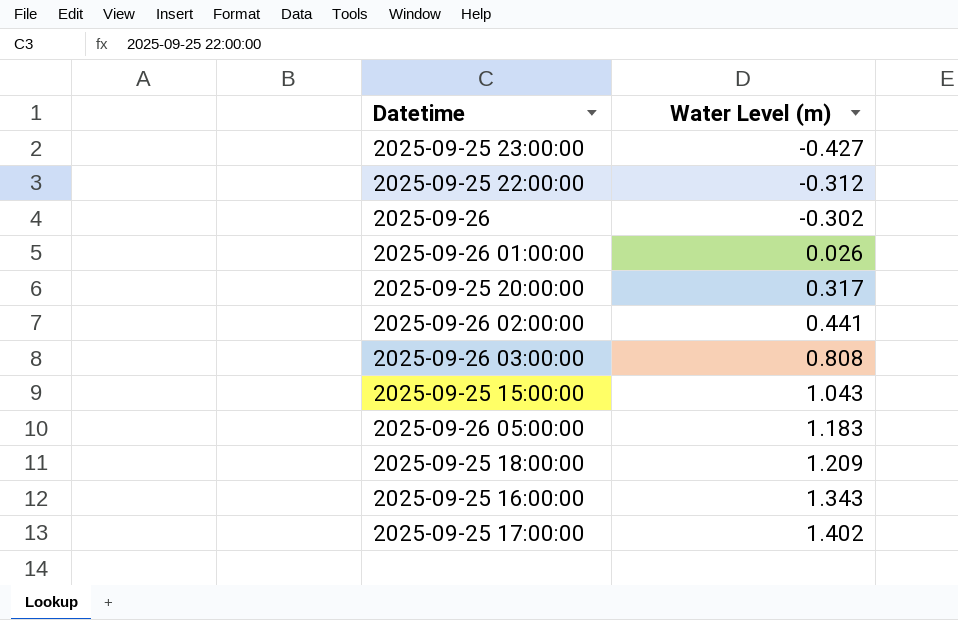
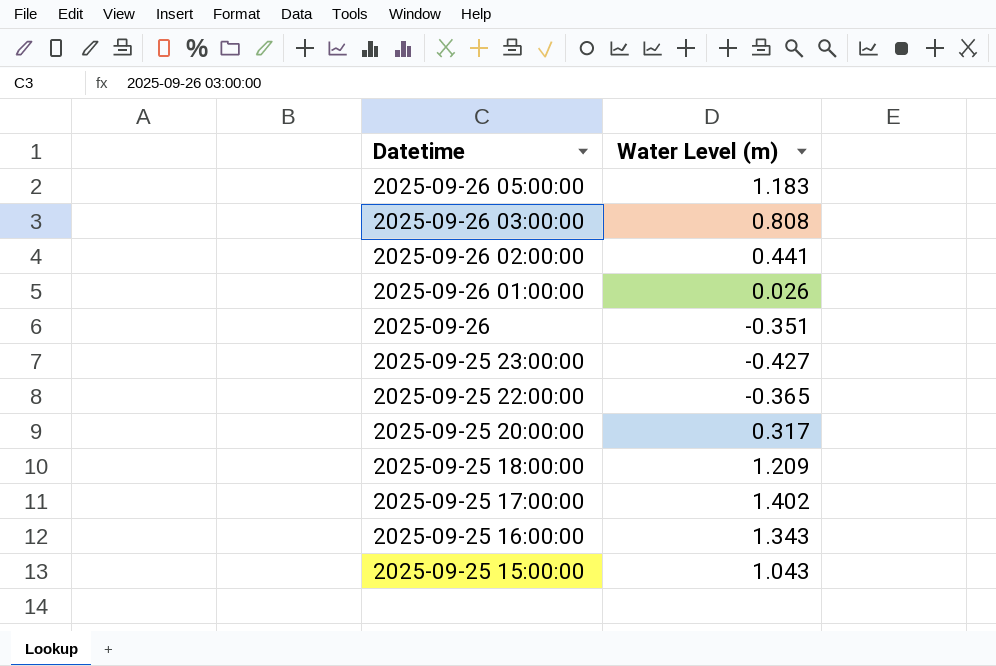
row order: Water Level (m) ascending -> Datetime descending
2025-09-26 | Water Level (m): -0.302 -> -0.351
2025-09-25 22:00:00 | Water Level (m): -0.312 -> -0.365

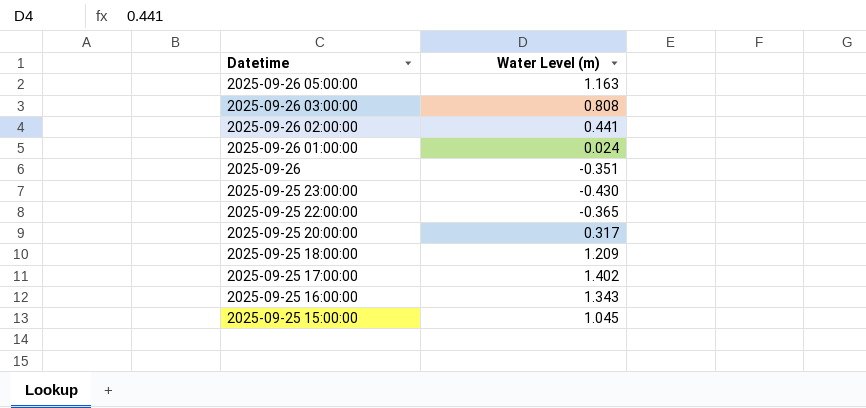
2025-09-26 05:00:00 | Water Level (m): 1.183 -> 1.163
2025-09-26 01:00:00 | Water Level (m): 0.026 -> 0.024
2025-09-25 23:00:00 | Water Level (m): -0.427 -> -0.430
2025-09-25 15:00:00 | Water Level (m): 1.043 -> 1.045

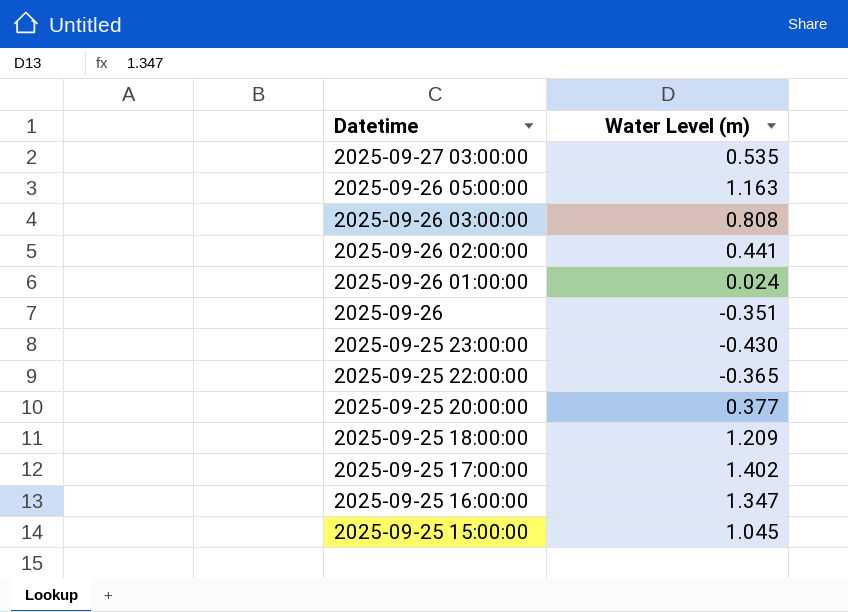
row 2025-09-27 03:00:00: none -> 0.535
2025-09-25 20:00:00 | Water Level (m): 0.317 -> 0.377
2025-09-25 16:00:00 | Water Level (m): 1.343 -> 1.347

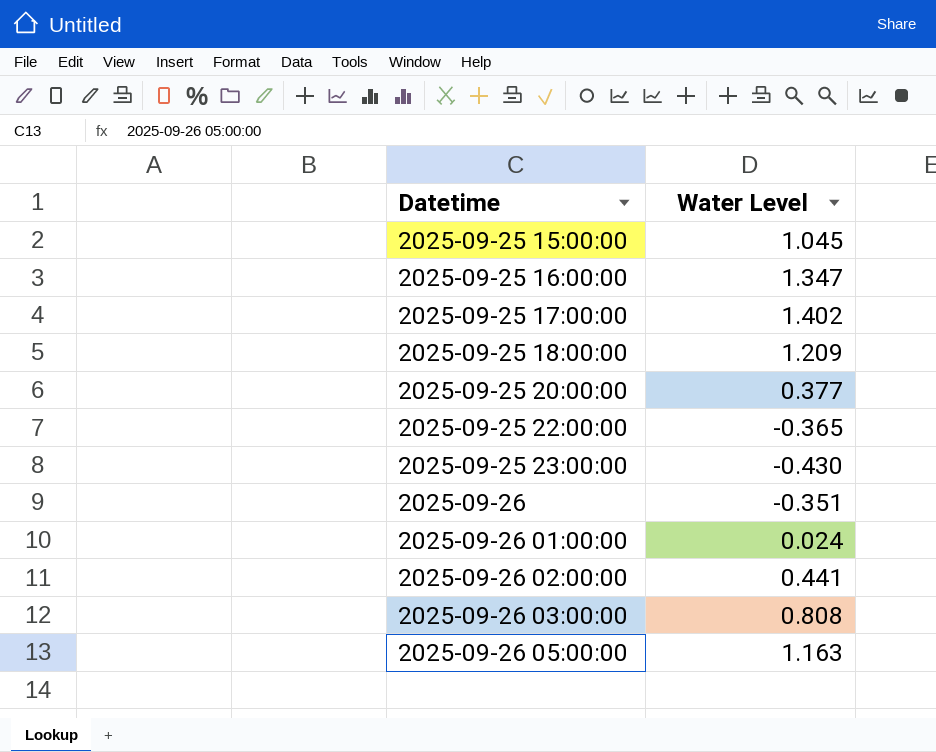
row order: Datetime descending -> Datetime ascending
column name: Water Level (m) -> Water Level
row 2025-09-27 03:00:00: 0.535 -> none

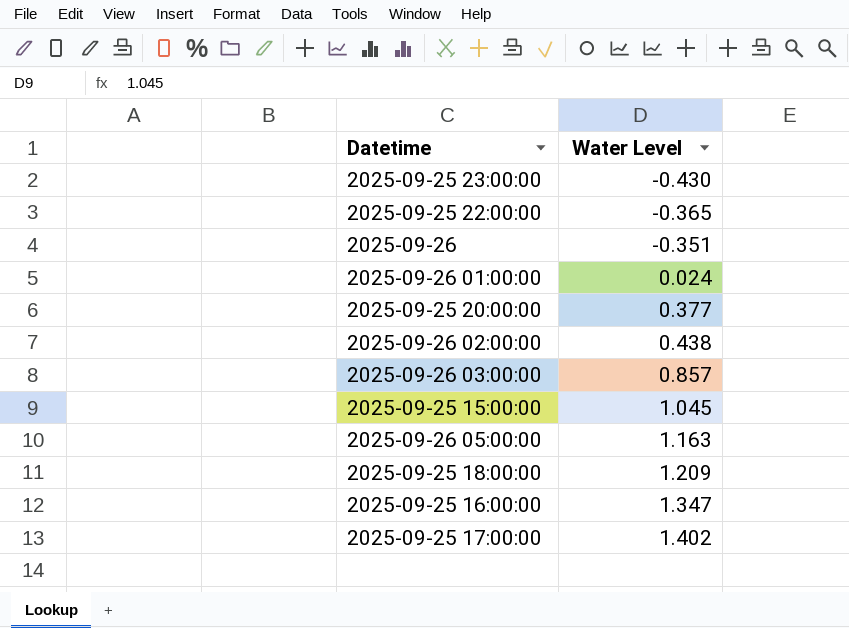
row order: Datetime ascending -> Water Level ascending
2025-09-26 02:00:00 | Water Level: 0.441 -> 0.438
2025-09-26 03:00:00 | Water Level: 0.808 -> 0.857

